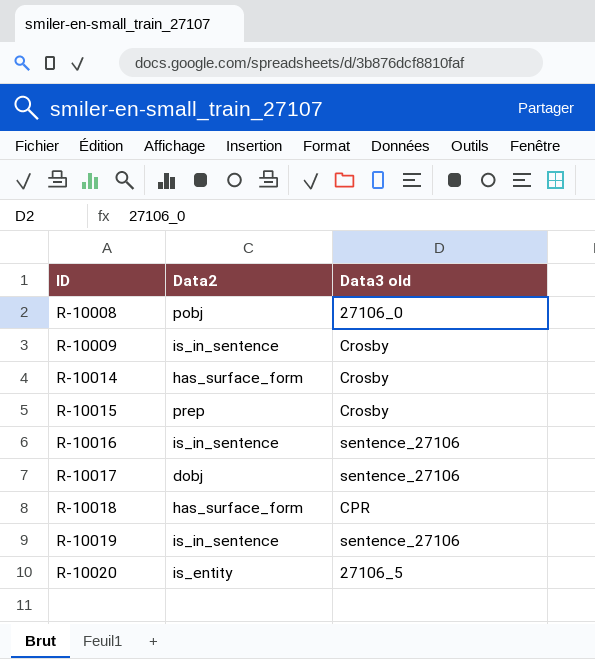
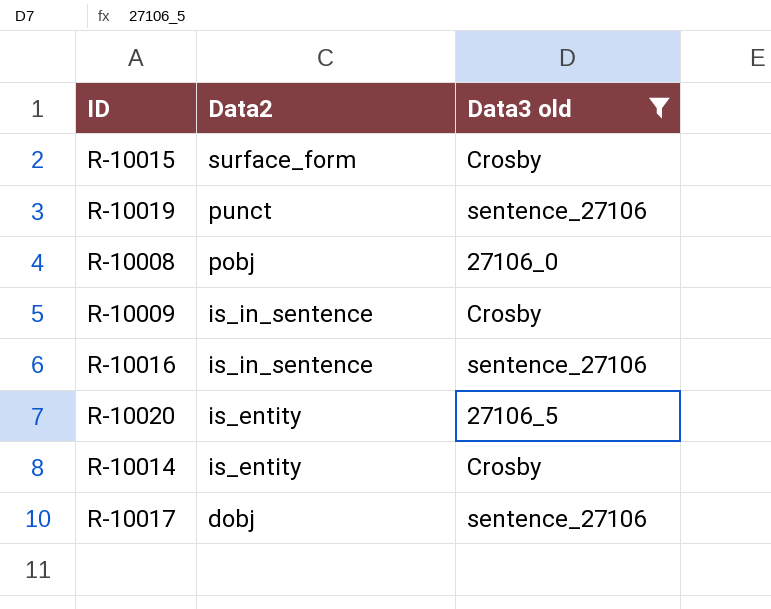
filter: none -> Data3 old != CPR
row order: ID ascending -> Data2 descending
R-10015 | Data2: prep -> surface_form
R-10019 | Data2: is_in_sentence -> punct
R-10014 | Data2: has_surface_form -> is_entity

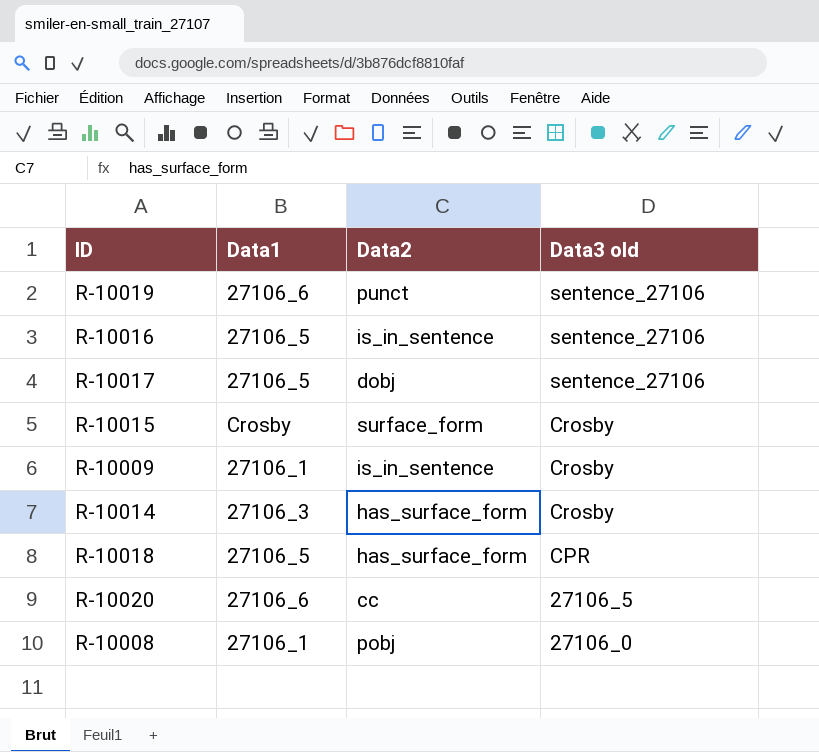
filter: Data3 old != CPR -> none
row order: Data2 descending -> Data3 old descending
column Data1 | position: none -> 2
R-10014 | Data2: is_entity -> has_surface_form
R-10020 | Data2: is_entity -> cc

